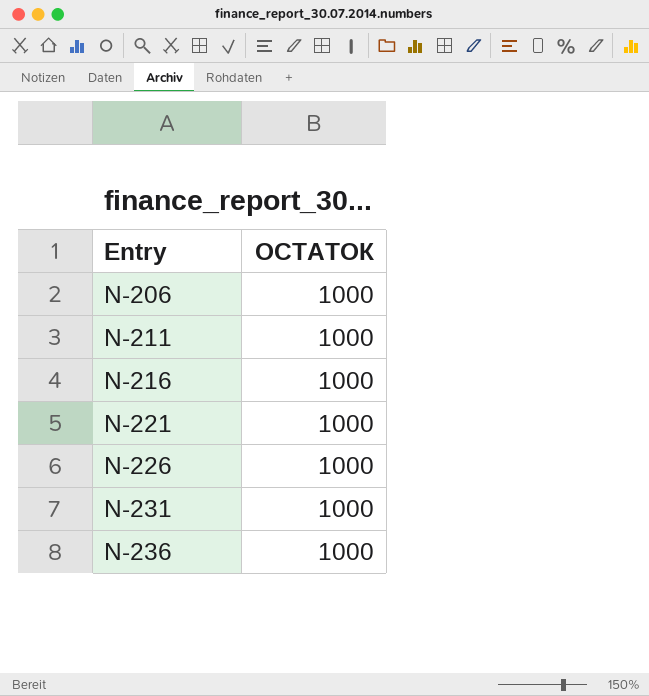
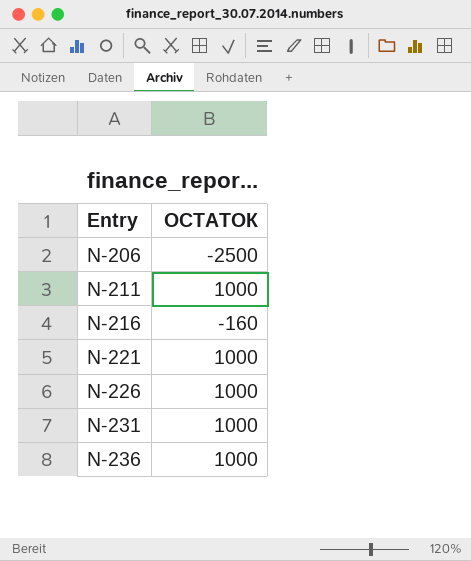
N-206 | ОСТАТОК: 1000 -> -2500
N-216 | ОСТАТОК: 1000 -> -160

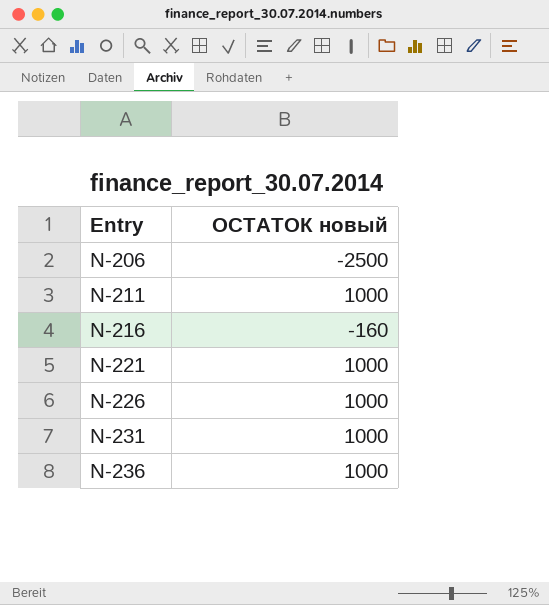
column name: ОСТАТОК -> ОСТАТОК новый

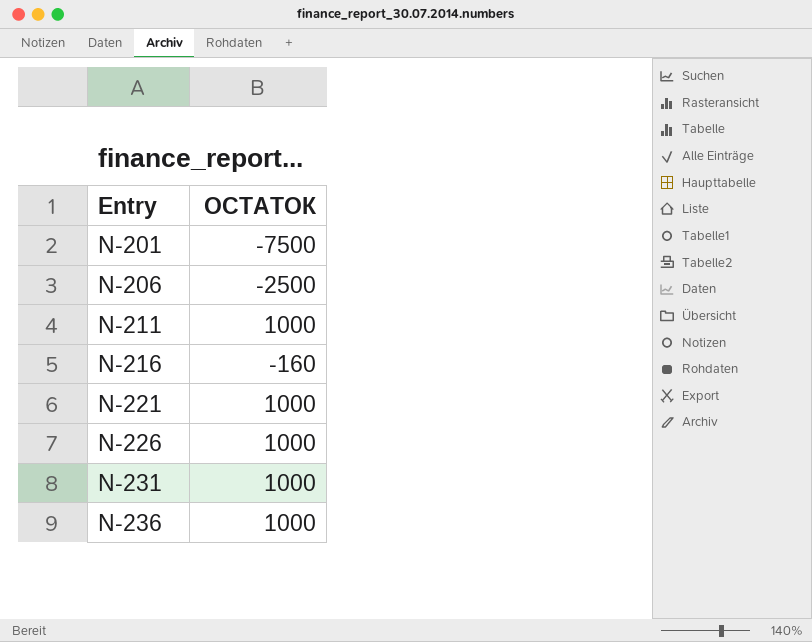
column name: ОСТАТОК новый -> ОСТАТОК
row N-201: none -> -7500

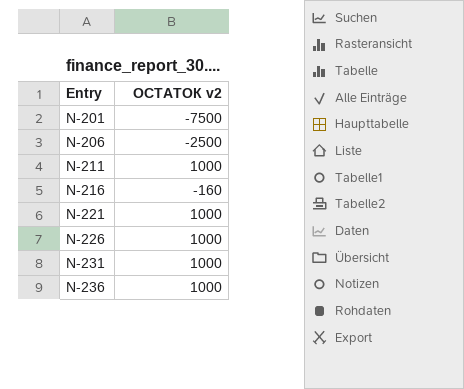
column name: ОСТАТОК -> ОСТАТОК v2

